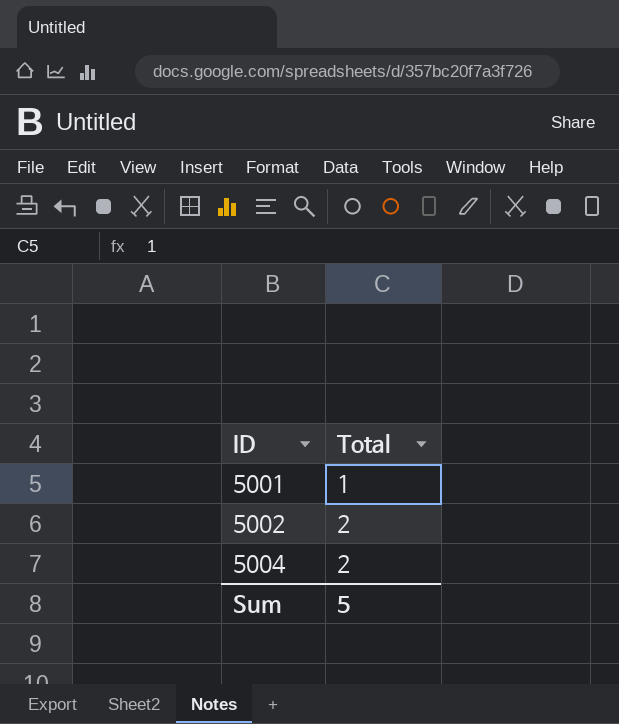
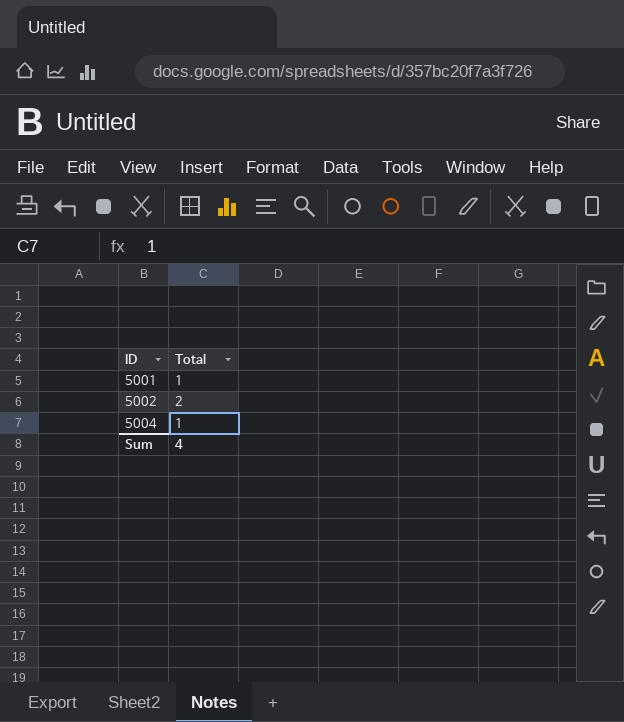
5004 | Total: 2 -> 1
Sum | Total: 5 -> 4

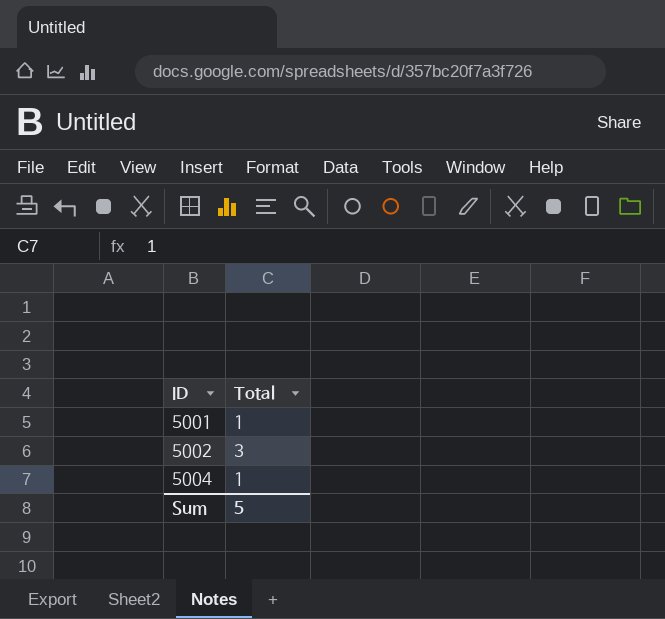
5002 | Total: 2 -> 3
Sum | Total: 4 -> 5

